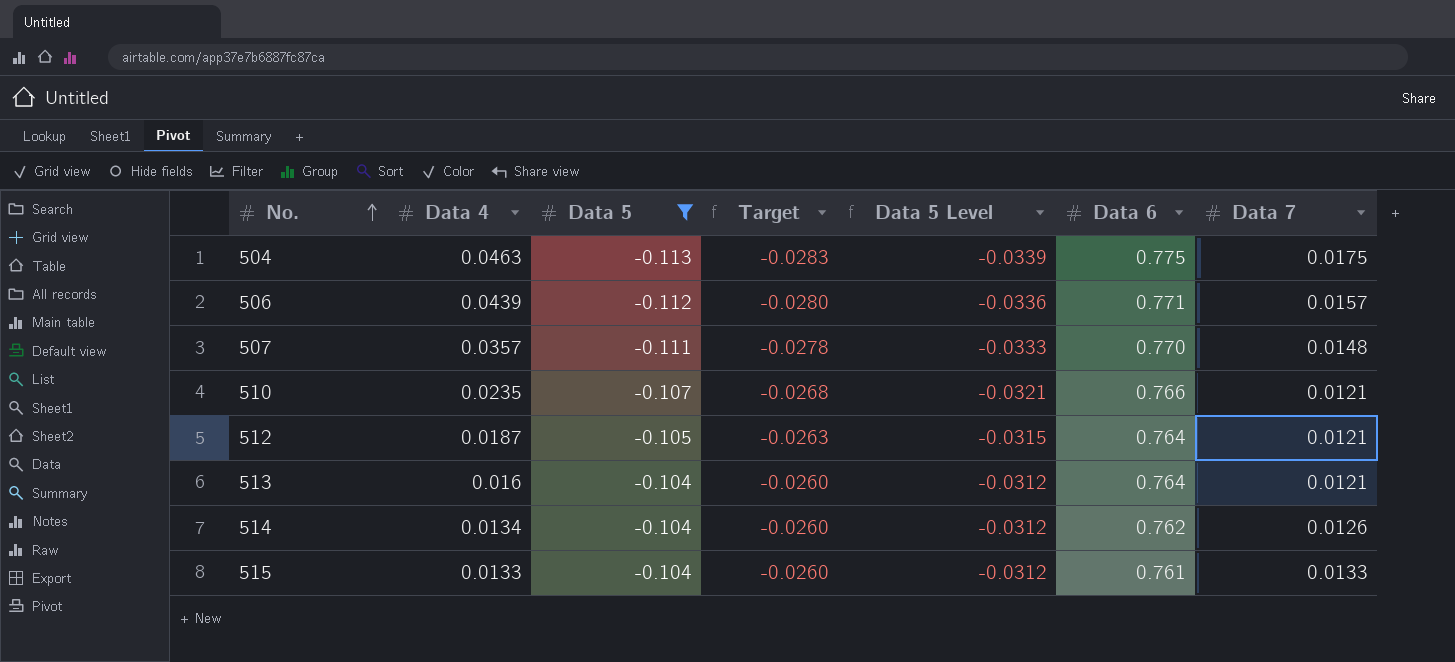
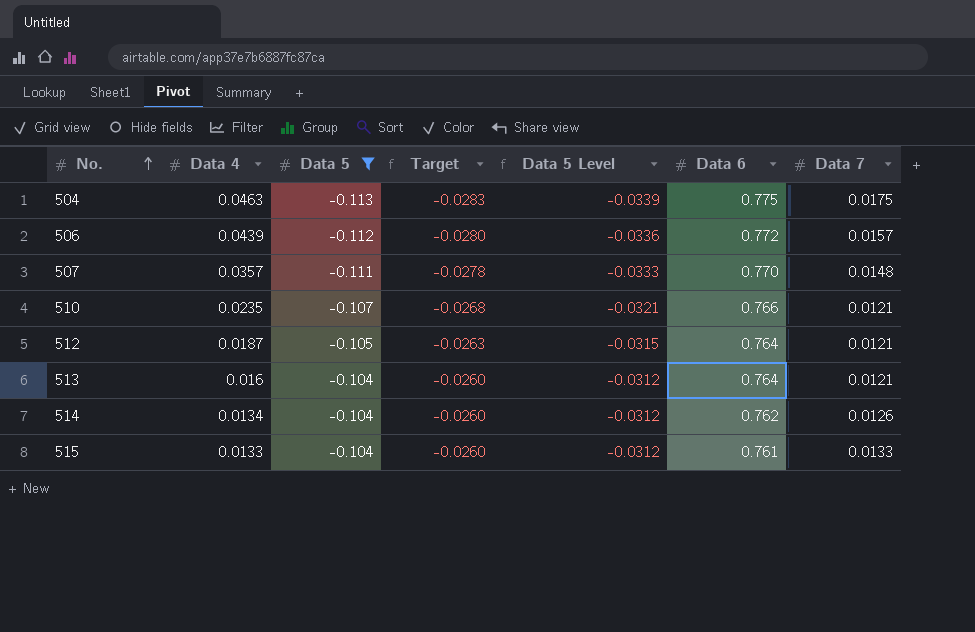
506 | Data 6: 0.771 -> 0.772

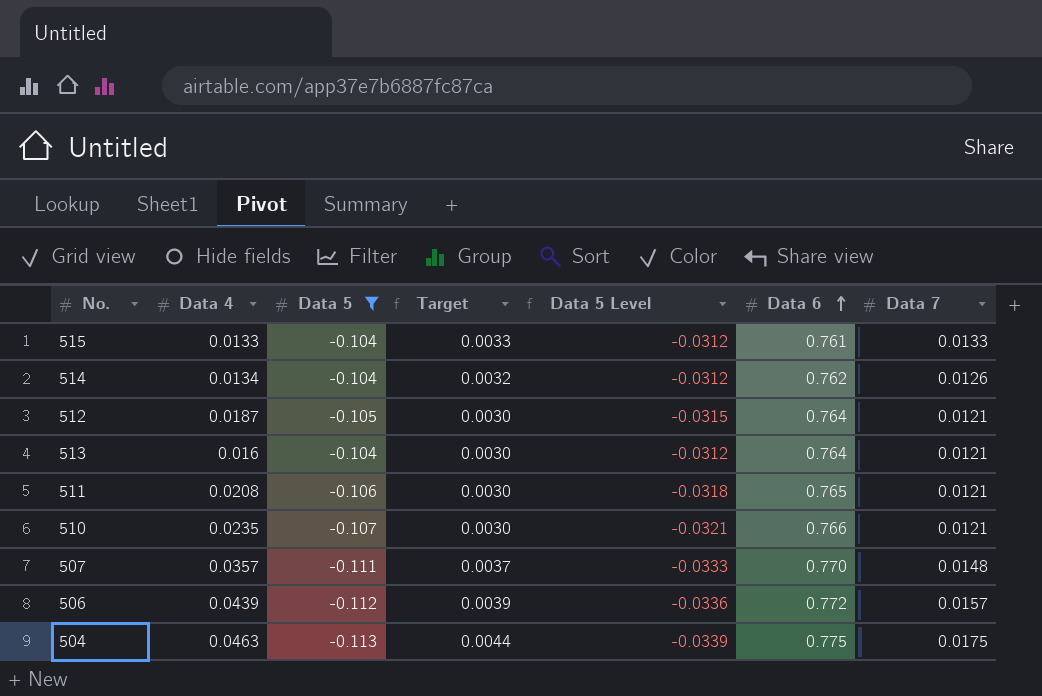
row order: No. ascending -> Data 6 ascending
column Target | formula: [Data 5] * 0.25 -> [Data 7] * 0.25
row 511: none -> 0.0208 | -0.106 | 0.0030 | -0.0318 | 0.765 | 0.0121

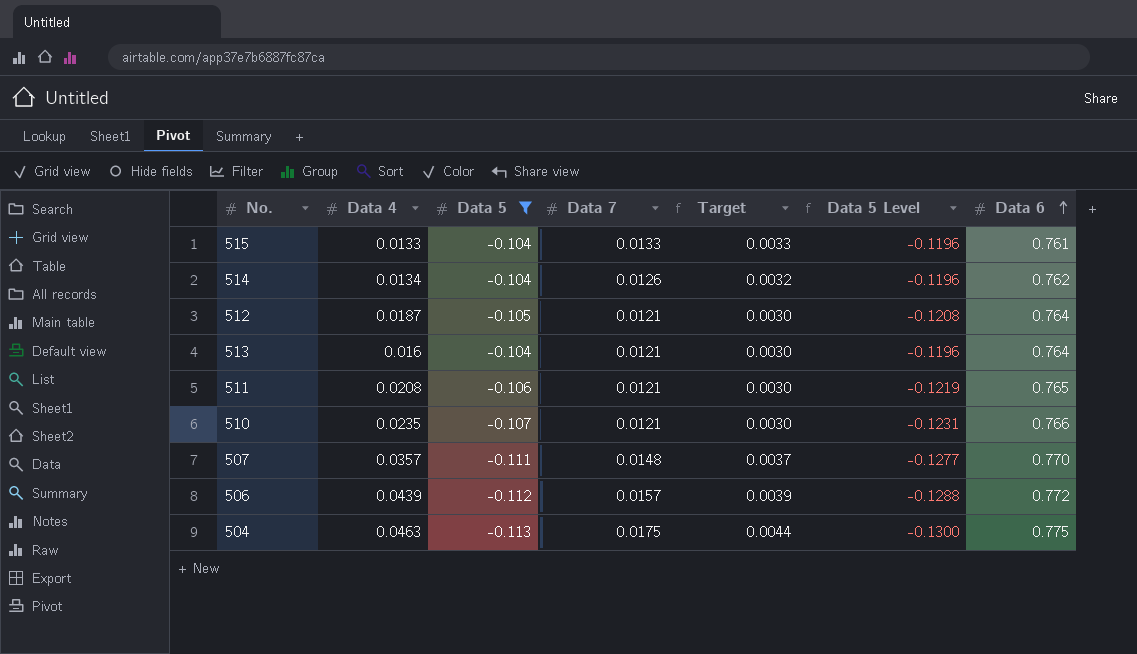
column Data 7 | position: 7 -> 4
column Data 5 Level | formula: [Data 5] * 0.3 -> [Data 5] * 1.15

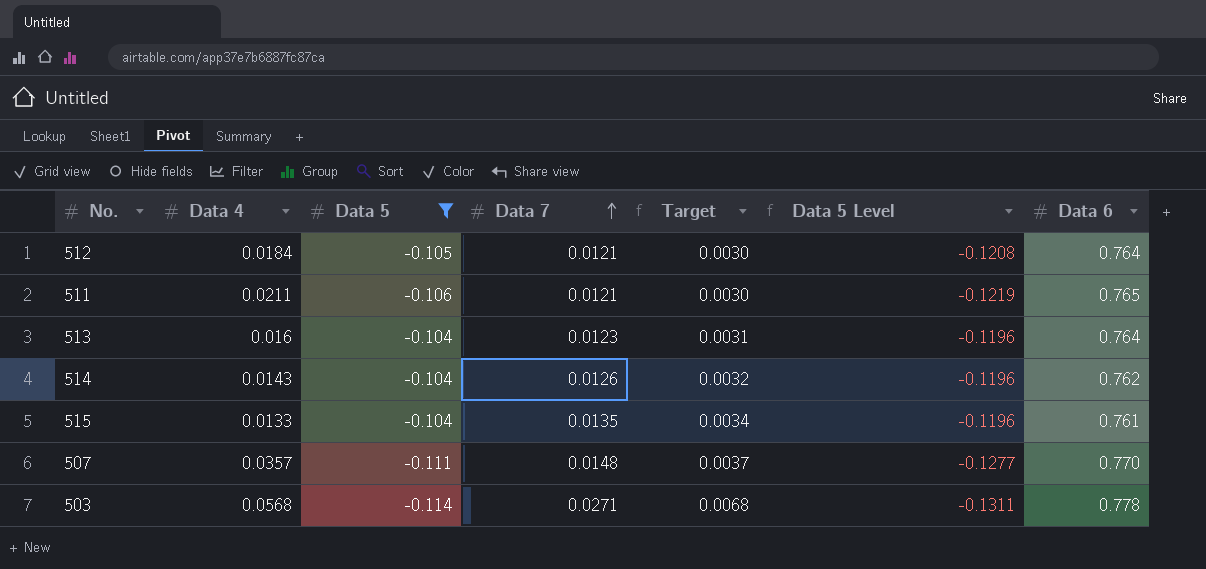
row order: Data 6 ascending -> Data 7 ascending
row 510: 0.0235 | -0.107 | 0.0121 | 0.0030 | -0.1231 | 0.766 -> none
row 506: 0.0439 | -0.112 | 0.0157 | 0.0039 | -0.1288 | 0.772 -> none
row 504: 0.0463 | -0.113 | 0.0175 | 0.0044 | -0.1300 | 0.775 -> none
512 | Data 4: 0.0187 -> 0.0184
511 | Data 4: 0.0208 -> 0.0211
513 | Data 7: 0.0121 -> 0.0123
513 | Target: 0.0030 -> 0.0031
514 | Data 4: 0.0134 -> 0.0143
515 | Data 7: 0.0133 -> 0.0135
515 | Target: 0.0033 -> 0.0034
row 503: none -> 0.0568 | -0.114 | 0.0271 | 0.0068 | -0.1311 | 0.778

